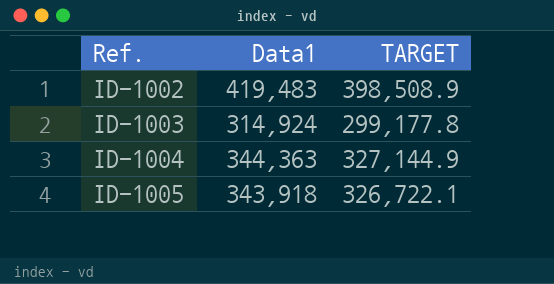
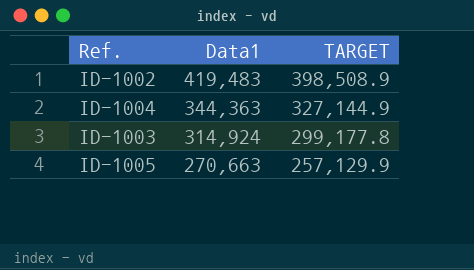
row order: Ref. ascending -> Data1 descending
ID-1005 | Data1: 343,918 -> 270,663
ID-1005 | TARGET: 326,722.1 -> 257,129.9

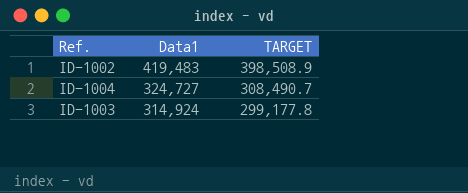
row ID-1005: 270,663 | 257,129.9 -> none
ID-1004 | Data1: 344,363 -> 324,727
ID-1004 | TARGET: 327,144.9 -> 308,490.7

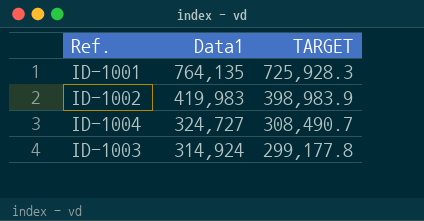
row ID-1001: none -> 764,135 | 725,928.3
ID-1002 | Data1: 419,483 -> 419,983
ID-1002 | TARGET: 398,508.9 -> 398,983.9

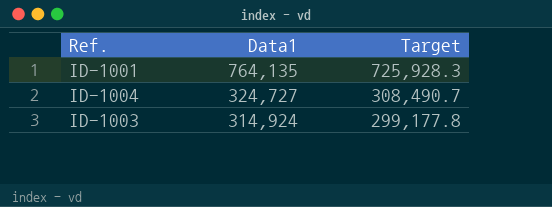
column name: TARGET -> Target
row ID-1002: 419,983 | 398,983.9 -> none

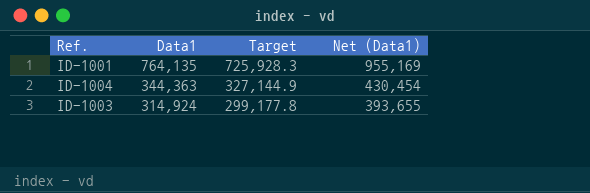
column Net (Data1) | formula: none -> [Data1] * 1.25
ID-1004 | Data1: 324,727 -> 344,363
ID-1004 | Target: 308,490.7 -> 327,144.9

